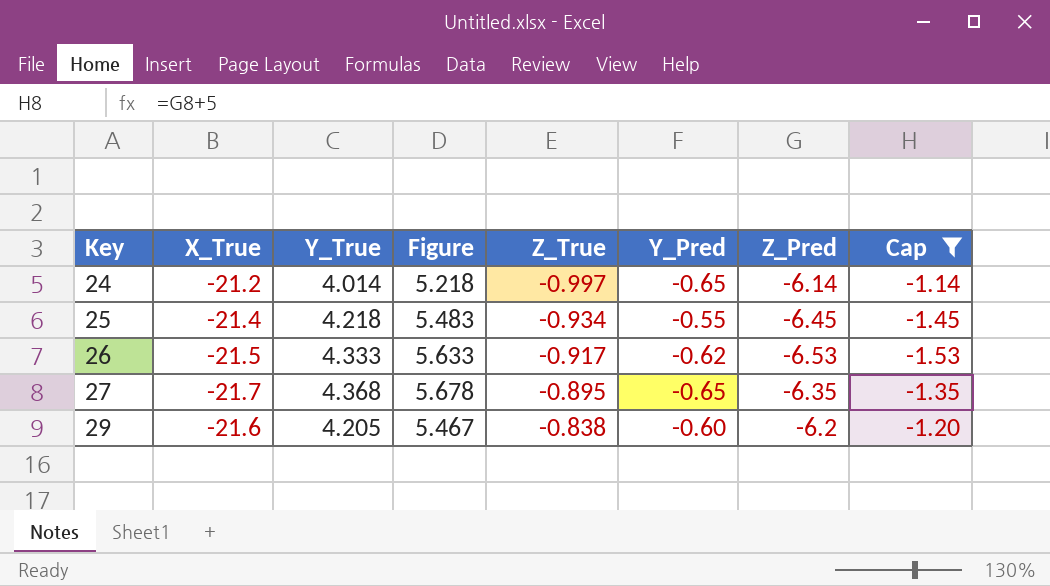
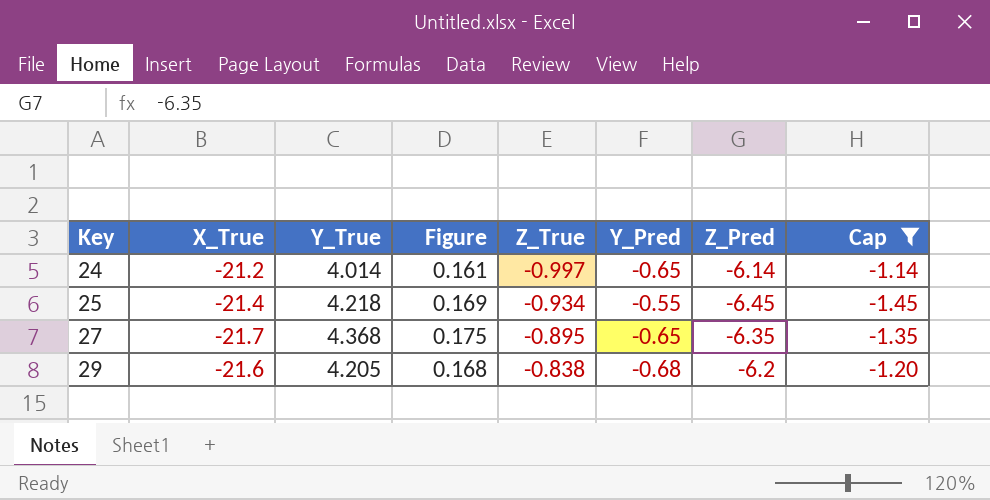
column Figure | formula: [Y_True] * 1.3 -> [Y_True] * 0.04
row 26: -21.5 | 4.333 | 5.633 | -0.917 | -0.62 | -6.53 | -1.53 -> none
29 | Y_Pred: -0.60 -> -0.68

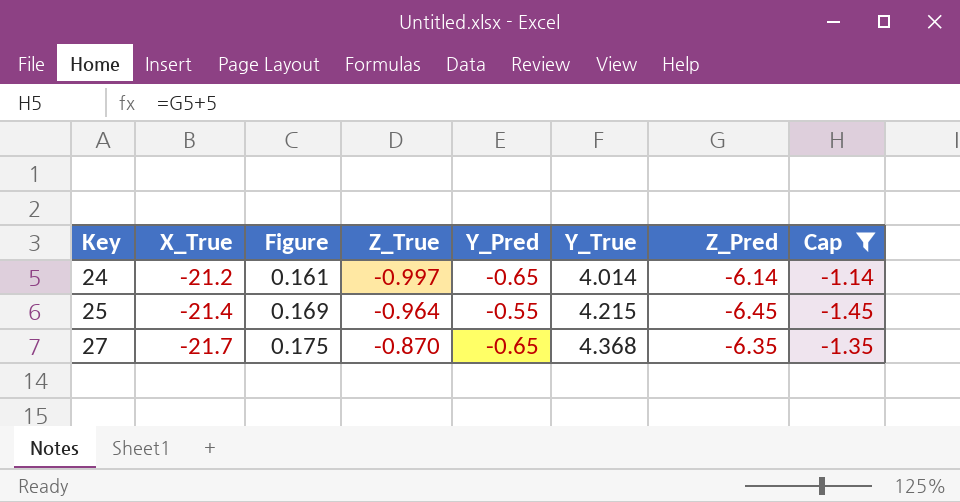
column Y_True | position: 3 -> 6
row 29: -21.6 | 4.205 | 0.168 | -0.838 | -0.68 | -6.2 | -1.20 -> none
25 | Z_True: -0.934 -> -0.964
25 | Y_True: 4.218 -> 4.215
27 | Z_True: -0.895 -> -0.870

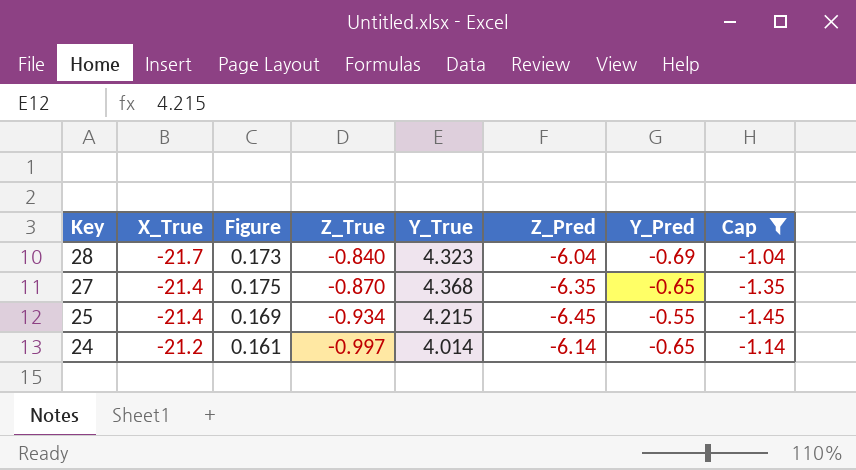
row order: Key ascending -> Key descending
column Y_Pred | position: 5 -> 7
row 28: none -> -21.7 | 0.173 | -0.840 | 4.323 | -6.04 | -0.69 | -1.04
27 | X_True: -21.7 -> -21.4
25 | Z_True: -0.964 -> -0.934

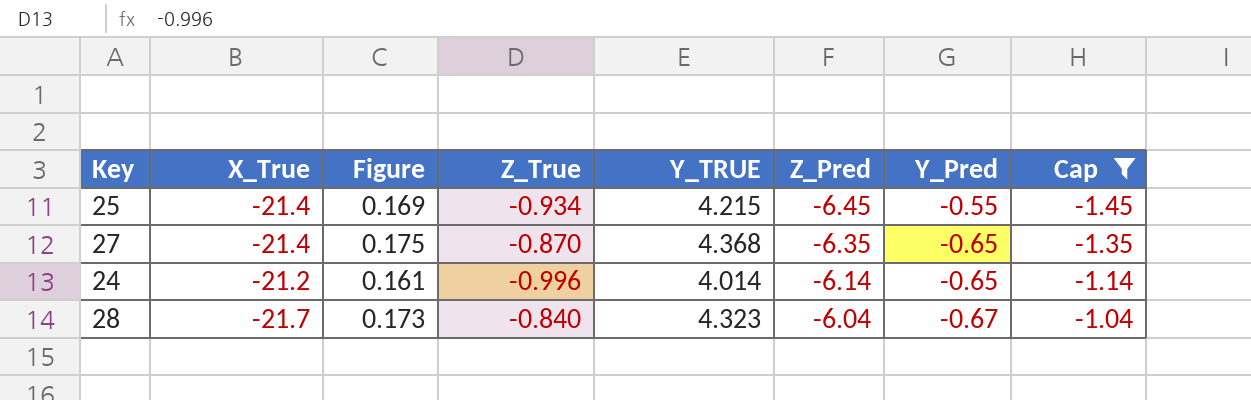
row order: Key descending -> Z_Pred ascending
column name: Y_True -> Y_TRUE
24 | Z_True: -0.997 -> -0.996
28 | Y_Pred: -0.69 -> -0.67

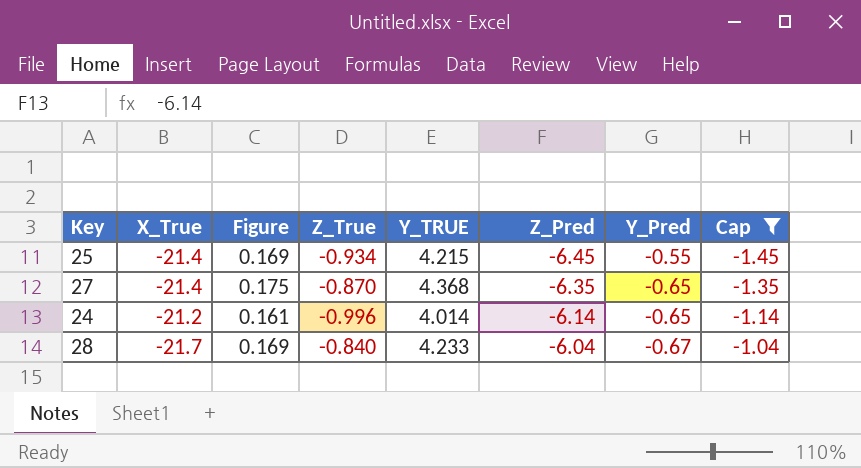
28 | Figure: 0.173 -> 0.169
28 | Y_TRUE: 4.323 -> 4.233

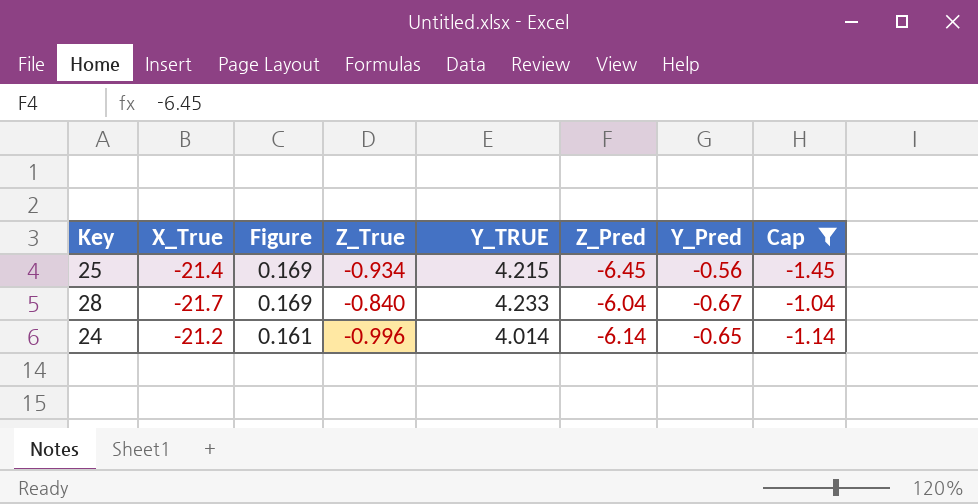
row order: Z_Pred ascending -> Figure descending
row 27: -21.4 | 0.175 | -0.870 | 4.368 | -6.35 | -0.65 | -1.35 -> none
25 | Y_Pred: -0.55 -> -0.56

